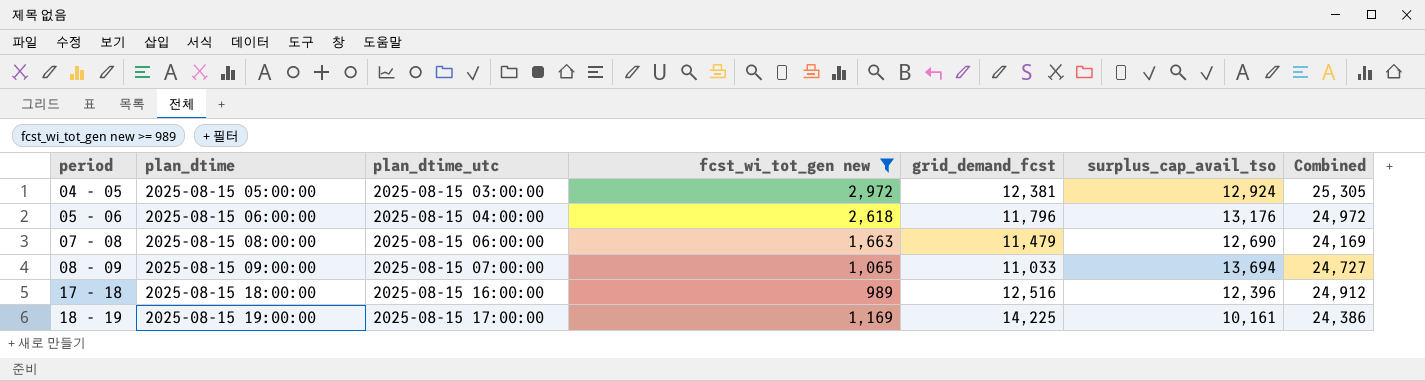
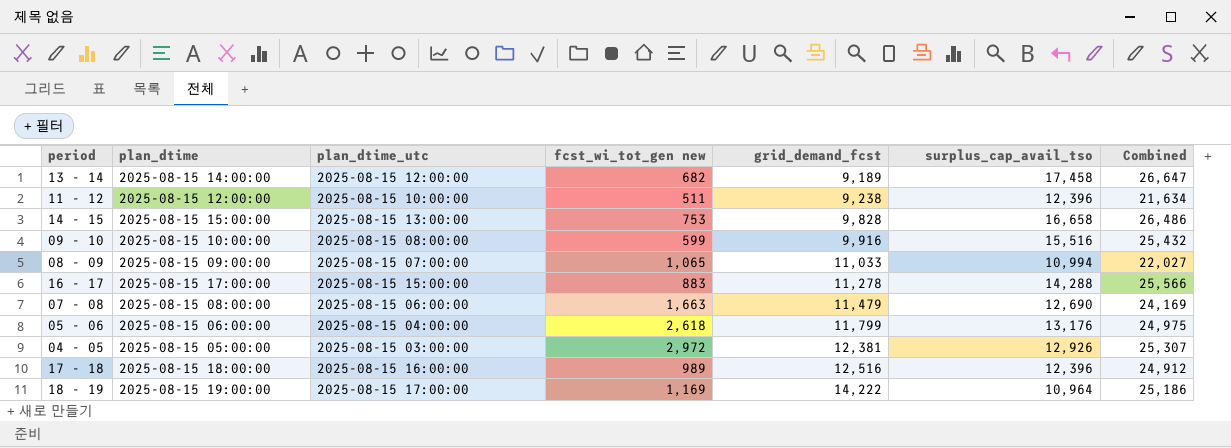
filter: fcst_wi_tot_gen new >= 989 -> none
row order: period ascending -> grid_demand_fcst ascending
08 - 09 | surplus_cap_avail_tso: 13,694 -> 10,994
08 - 09 | Combined: 24,727 -> 22,027
05 - 06 | grid_demand_fcst: 11,796 -> 11,799
05 - 06 | Combined: 24,972 -> 24,975
04 - 05 | surplus_cap_avail_tso: 12,924 -> 12,926
04 - 05 | Combined: 25,305 -> 25,307
18 - 19 | grid_demand_fcst: 14,225 -> 14,222
18 - 19 | surplus_cap_avail_tso: 10,161 -> 10,964
18 - 19 | Combined: 24,386 -> 25,186

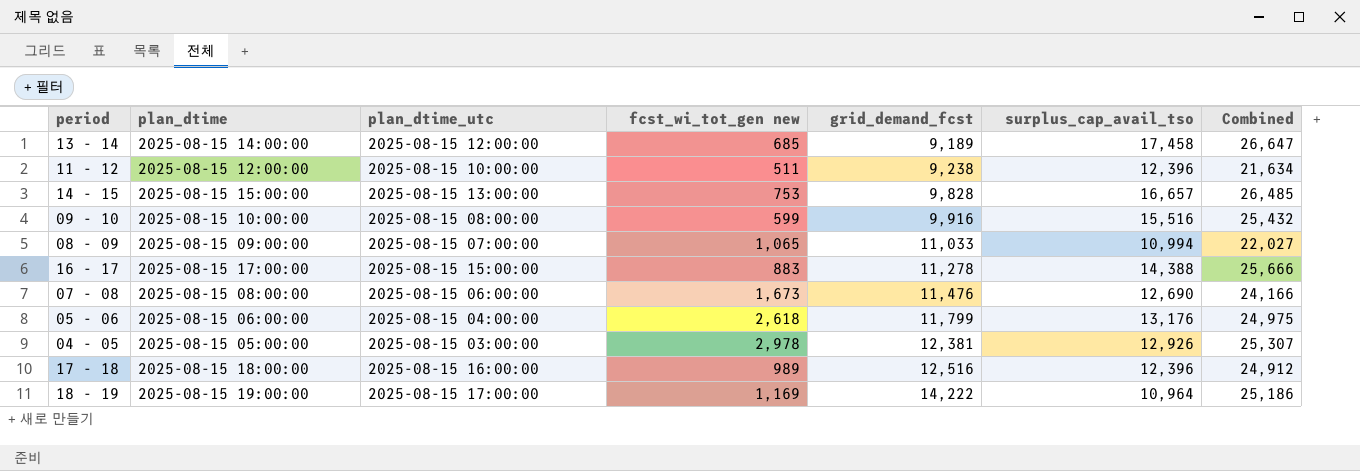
13 - 14 | fcst_wi_tot_gen new: 682 -> 685
14 - 15 | surplus_cap_avail_tso: 16,658 -> 16,657
14 - 15 | Combined: 26,486 -> 26,485
16 - 17 | surplus_cap_avail_tso: 14,288 -> 14,388
16 - 17 | Combined: 25,566 -> 25,666
07 - 08 | fcst_wi_tot_gen new: 1,663 -> 1,673
07 - 08 | grid_demand_fcst: 11,479 -> 11,476
07 - 08 | Combined: 24,169 -> 24,166
04 - 05 | fcst_wi_tot_gen new: 2,972 -> 2,978

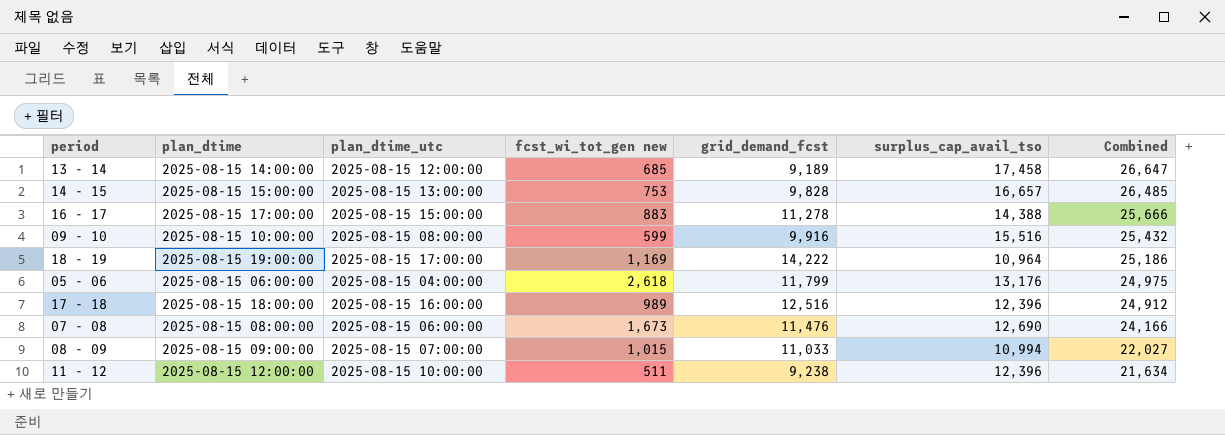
row order: grid_demand_fcst ascending -> Combined descending
row 04 - 05: 2025-08-15 05:00:00 | 2025-08-15 03:00:00 | 2,978 | 12,381 | 12,926 | 25,307 -> none
08 - 09 | fcst_wi_tot_gen new: 1,065 -> 1,015

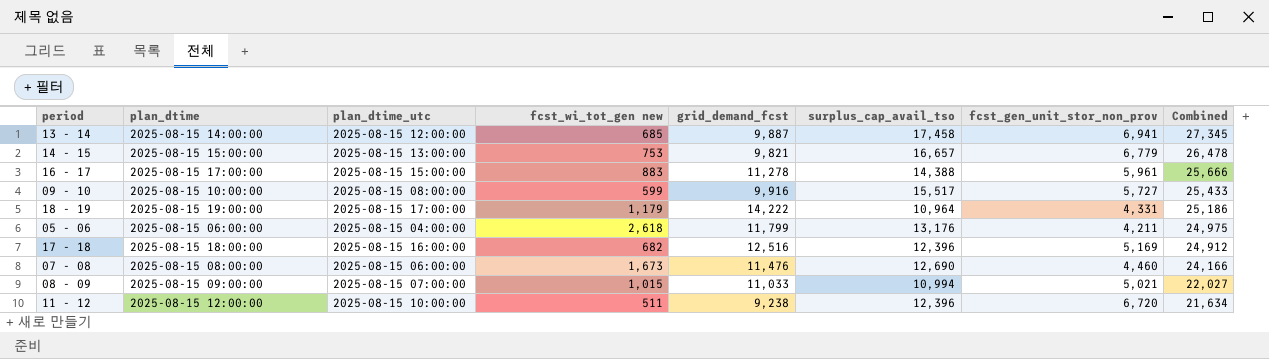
column fcst_gen_unit_stor_non_prov | position: none -> 7
13 - 14 | grid_demand_fcst: 9,189 -> 9,887
13 - 14 | Combined: 26,647 -> 27,345
14 - 15 | grid_demand_fcst: 9,828 -> 9,821
14 - 15 | Combined: 26,485 -> 26,478
09 - 10 | surplus_cap_avail_tso: 15,516 -> 15,517
09 - 10 | Combined: 25,432 -> 25,433
18 - 19 | fcst_wi_tot_gen new: 1,169 -> 1,179
17 - 18 | fcst_wi_tot_gen new: 989 -> 682

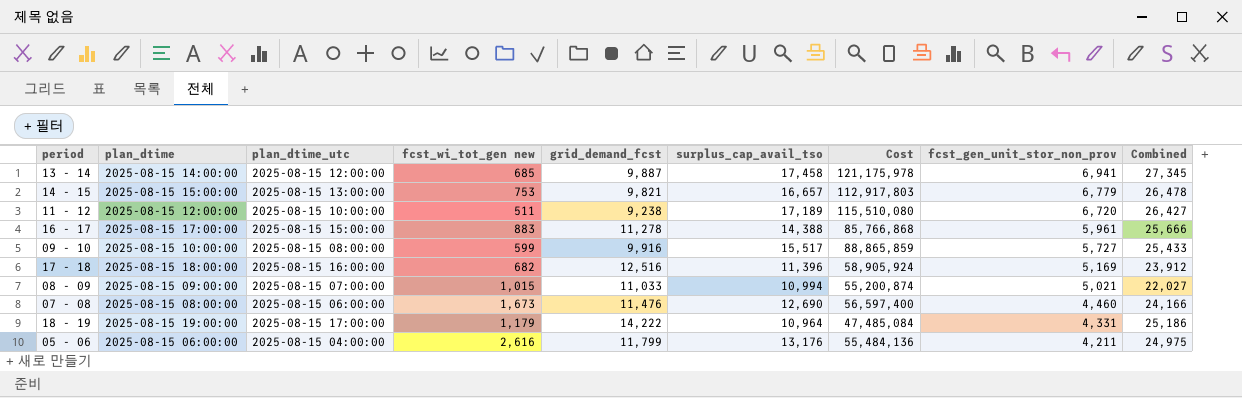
row order: Combined descending -> fcst_gen_unit_stor_non_prov descending
column Cost | formula: none -> [surplus_cap_avail_tso] * [fcst_gen_unit_stor_non_prov]
11 - 12 | surplus_cap_avail_tso: 12,396 -> 17,189
11 - 12 | Combined: 21,634 -> 26,427
17 - 18 | surplus_cap_avail_tso: 12,396 -> 11,396
17 - 18 | Combined: 24,912 -> 23,912
05 - 06 | fcst_wi_tot_gen new: 2,618 -> 2,616

